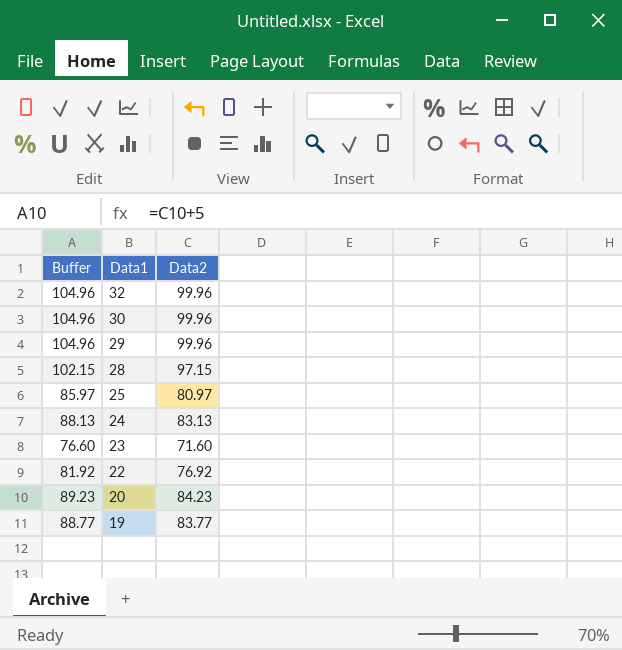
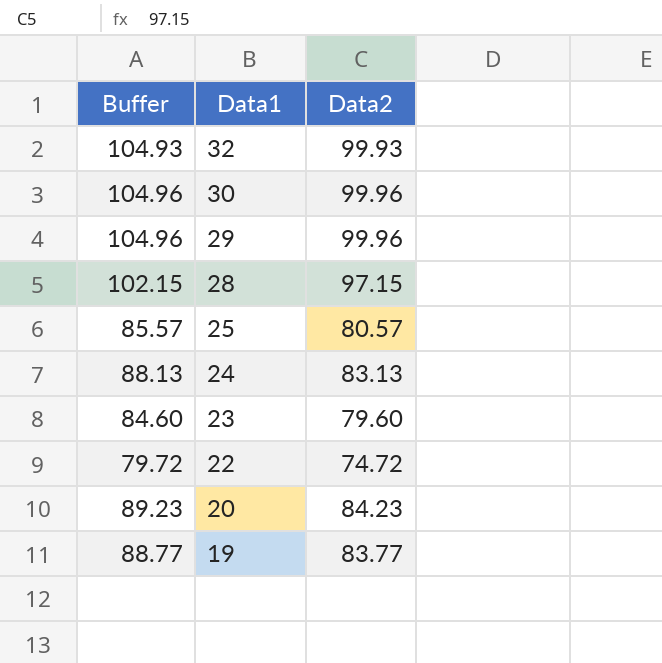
32 | Buffer: 104.96 -> 104.93
32 | Data2: 99.96 -> 99.93
25 | Buffer: 85.97 -> 85.57
25 | Data2: 80.97 -> 80.57
23 | Buffer: 76.60 -> 84.60
23 | Data2: 71.60 -> 79.60
22 | Buffer: 81.92 -> 79.72
22 | Data2: 76.92 -> 74.72

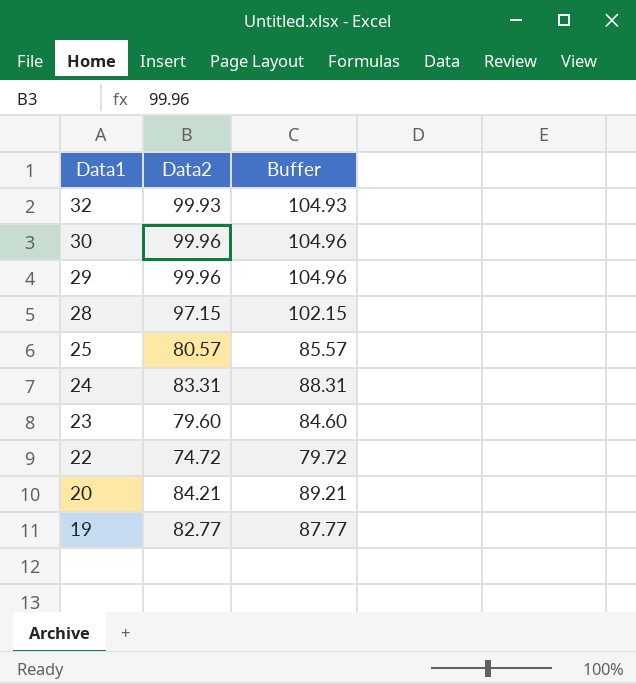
column Buffer | position: 1 -> 3
24 | Data2: 83.13 -> 83.31
24 | Buffer: 88.13 -> 88.31
20 | Data2: 84.23 -> 84.21
20 | Buffer: 89.23 -> 89.21
19 | Data2: 83.77 -> 82.77
19 | Buffer: 88.77 -> 87.77

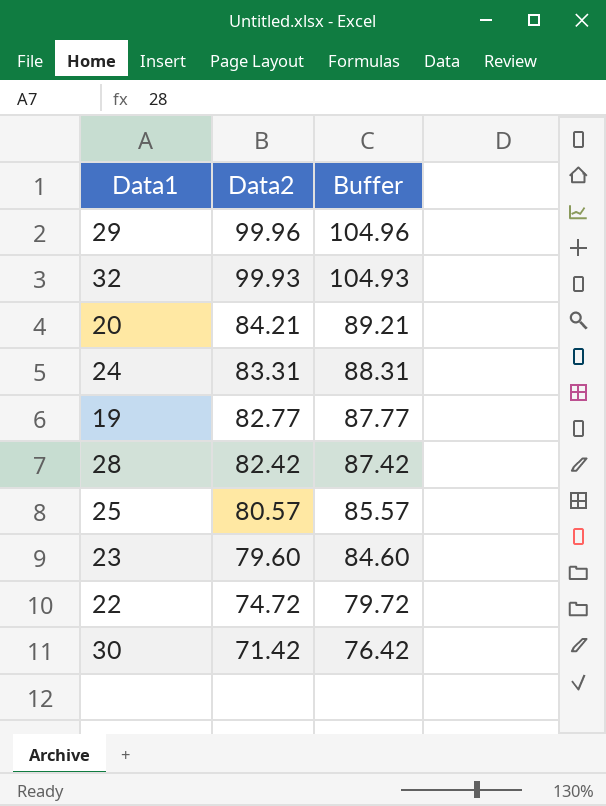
row order: Data1 descending -> Data2 descending
28 | Data2: 97.15 -> 82.42
28 | Buffer: 102.15 -> 87.42
30 | Data2: 99.96 -> 71.42
30 | Buffer: 104.96 -> 76.42

